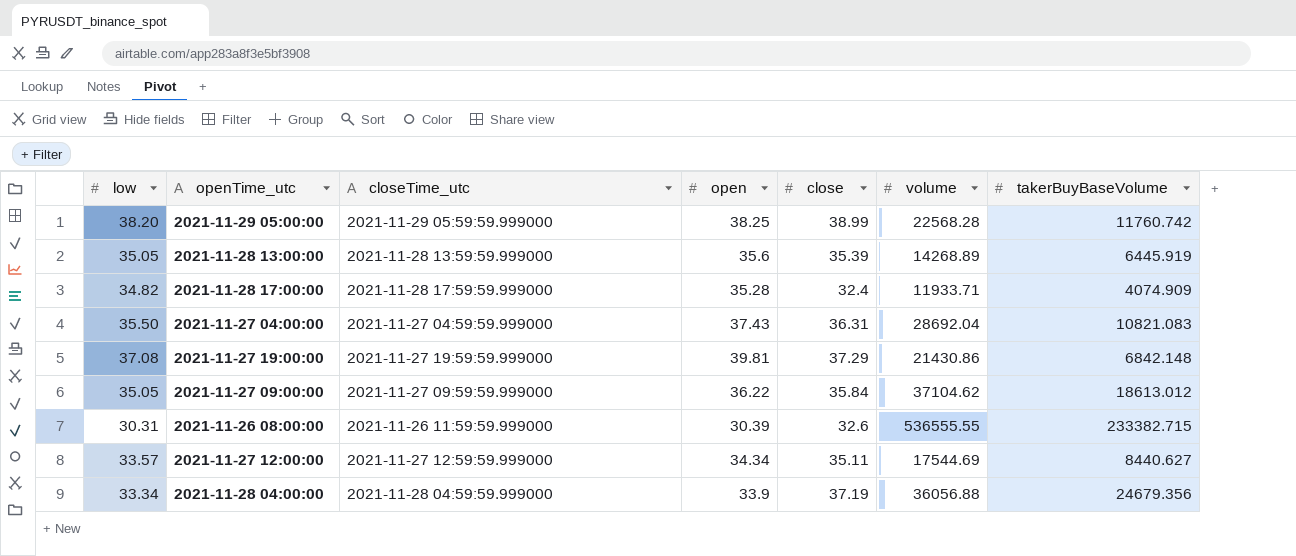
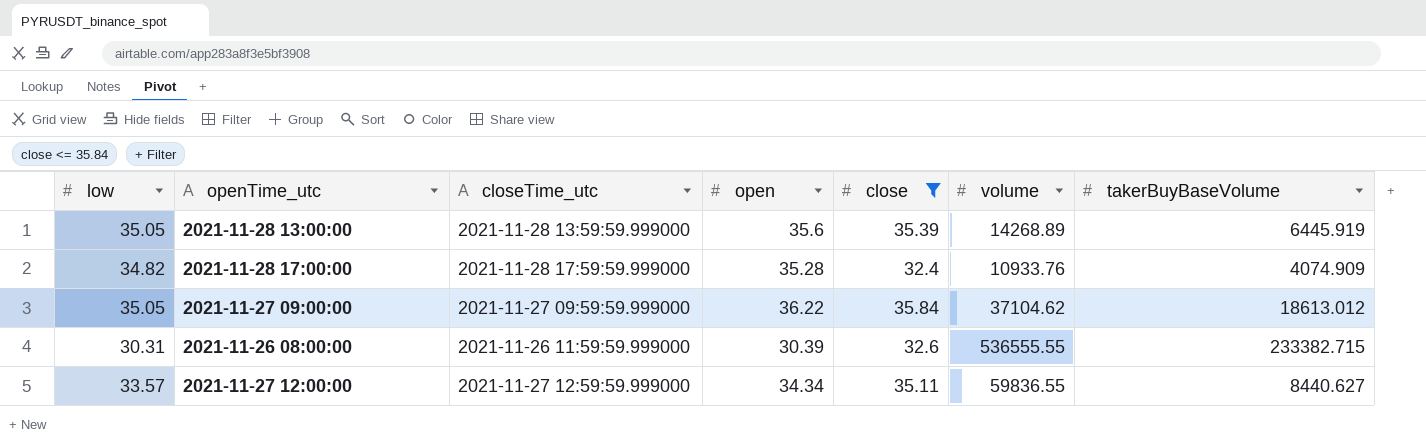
filter: none -> close <= 35.84
2021-11-28 17:00:00 | volume: 11933.71 -> 10933.76
2021-11-27 12:00:00 | volume: 17544.69 -> 59836.55

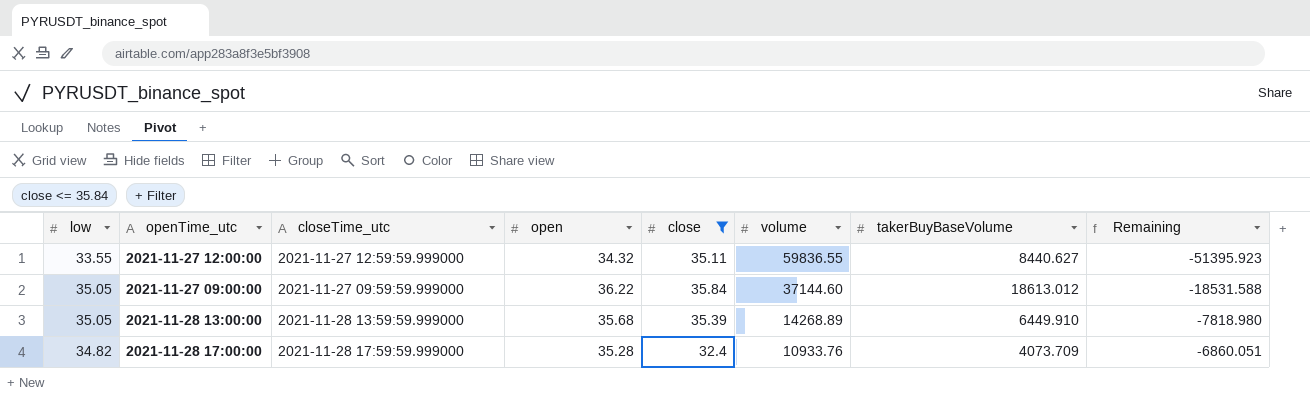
row order: none -> volume descending
column Remaining | formula: none -> [takerBuyBaseVolume] - [volume]
row 2021-11-26 08:00:00: 30.31 | 2021-11-26 11:59:59.999000 | 30.39 | 32.6 | 536555.55 | 233382.715 -> none
2021-11-27 12:00:00 | low: 33.57 -> 33.55
2021-11-27 12:00:00 | open: 34.34 -> 34.32
2021-11-27 09:00:00 | volume: 37104.62 -> 37144.60
2021-11-28 13:00:00 | open: 35.6 -> 35.68
2021-11-28 13:00:00 | takerBuyBaseVolume: 6445.919 -> 6449.910
2021-11-28 17:00:00 | takerBuyBaseVolume: 4074.909 -> 4073.709

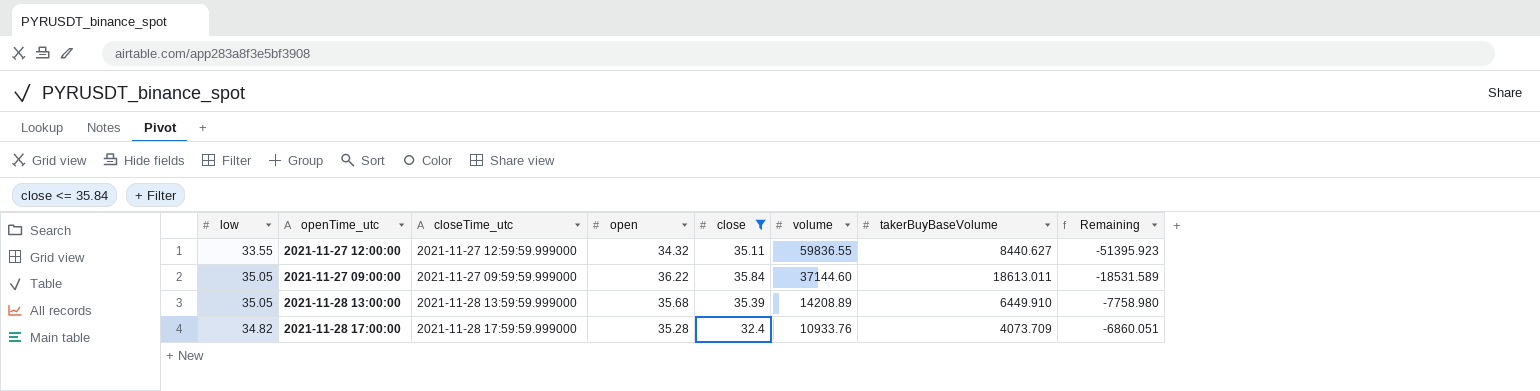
2021-11-27 09:00:00 | takerBuyBaseVolume: 18613.012 -> 18613.011
2021-11-27 09:00:00 | Remaining: -18531.588 -> -18531.589
2021-11-28 13:00:00 | volume: 14268.89 -> 14208.89
2021-11-28 13:00:00 | Remaining: -7818.980 -> -7758.980

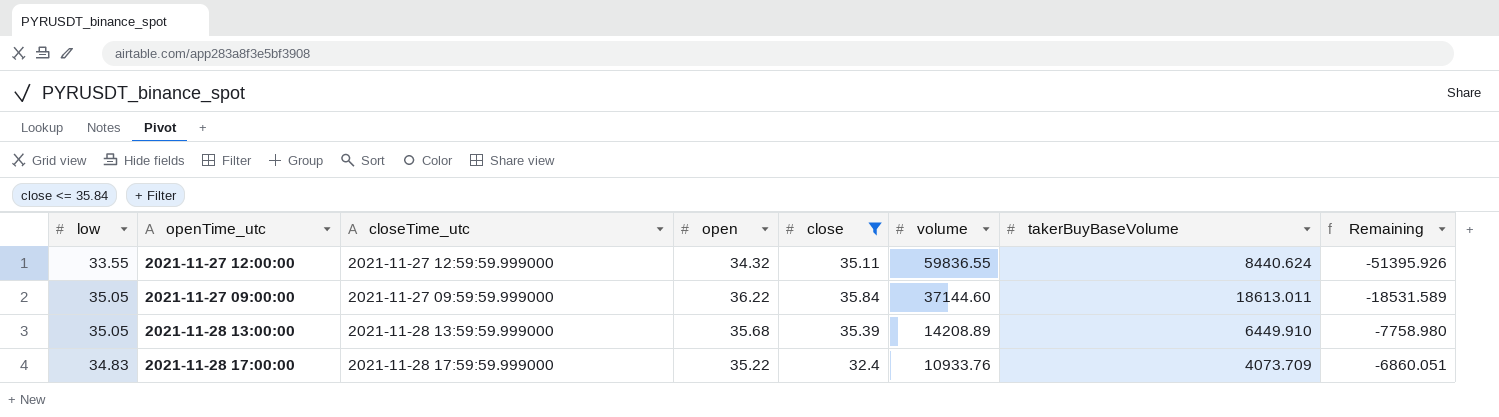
2021-11-27 12:00:00 | takerBuyBaseVolume: 8440.627 -> 8440.624
2021-11-27 12:00:00 | Remaining: -51395.923 -> -51395.926
2021-11-28 17:00:00 | low: 34.82 -> 34.83
2021-11-28 17:00:00 | open: 35.28 -> 35.22

